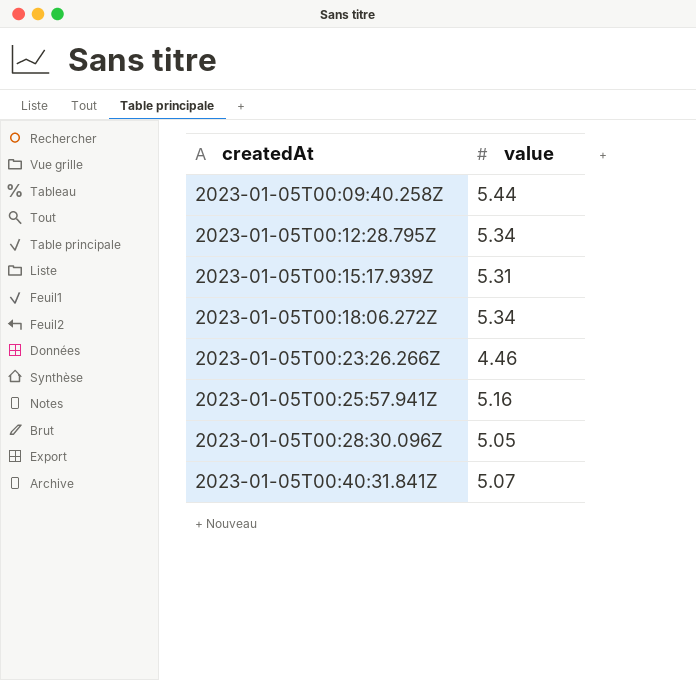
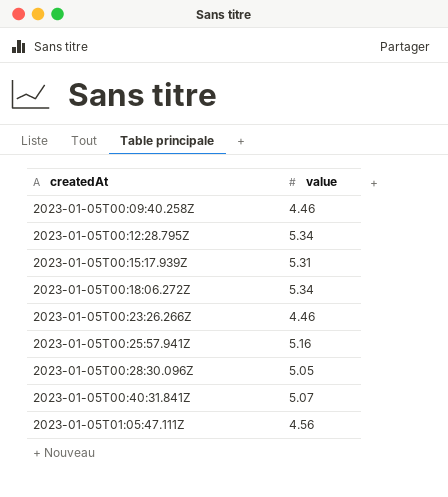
2023-01-05T00:09:40.258Z | value: 5.44 -> 4.46
row 2023-01-05T01:05:47.111Z: none -> 4.56

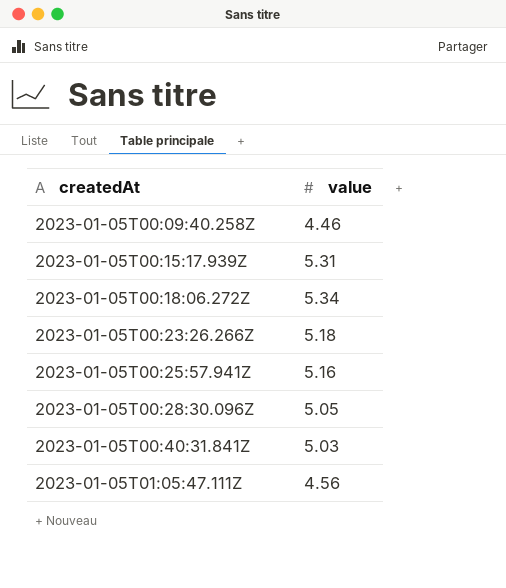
row 2023-01-05T00:12:28.795Z: 5.34 -> none
2023-01-05T00:23:26.266Z | value: 4.46 -> 5.18
2023-01-05T00:40:31.841Z | value: 5.07 -> 5.03

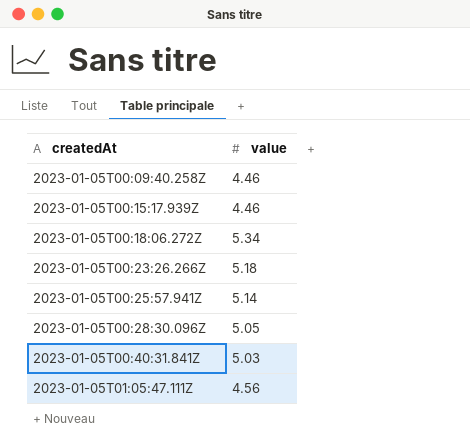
2023-01-05T00:15:17.939Z | value: 5.31 -> 4.46
2023-01-05T00:25:57.941Z | value: 5.16 -> 5.14

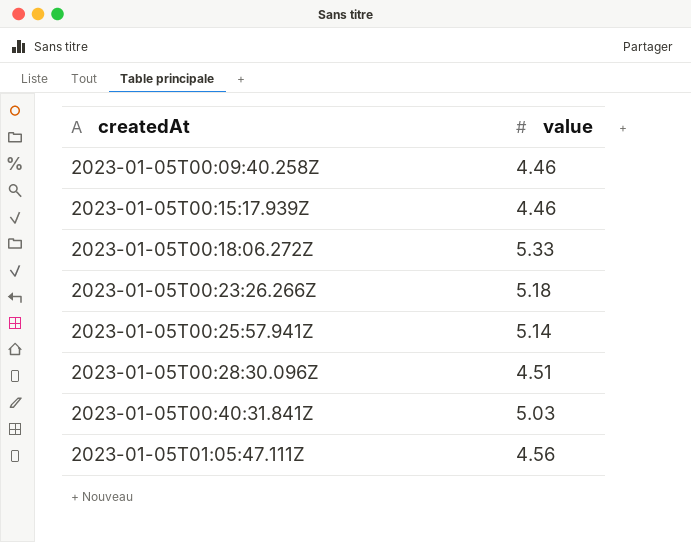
2023-01-05T00:18:06.272Z | value: 5.34 -> 5.33
2023-01-05T00:28:30.096Z | value: 5.05 -> 4.51

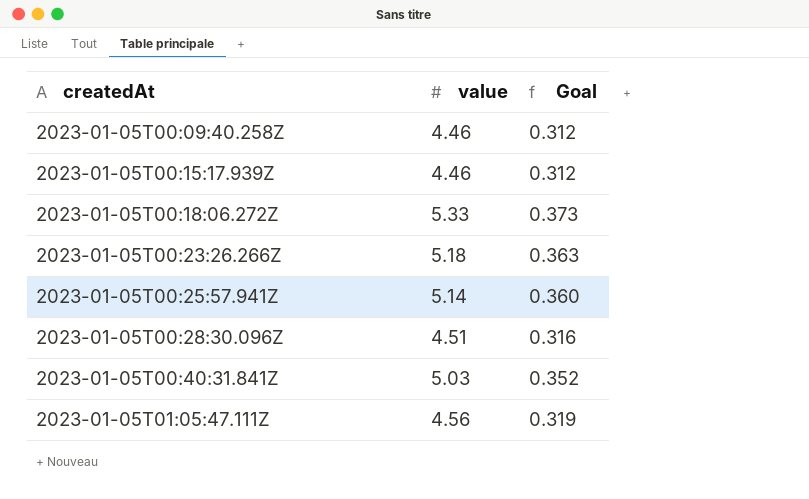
column Goal | formula: none -> [value] * 0.07

